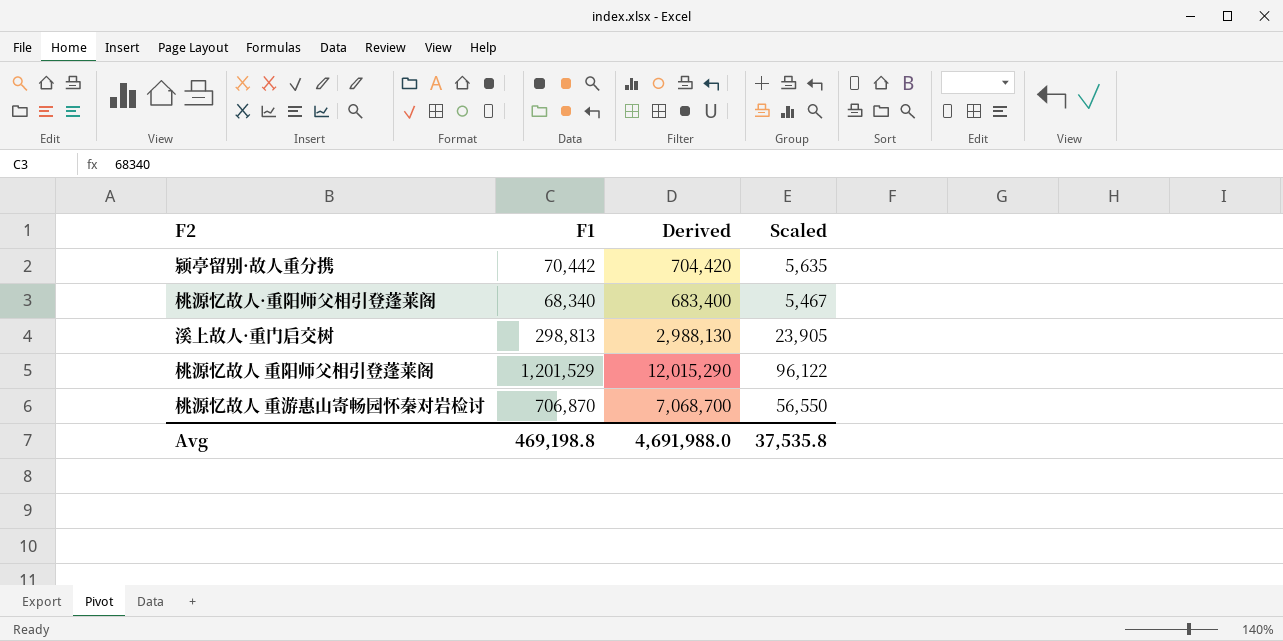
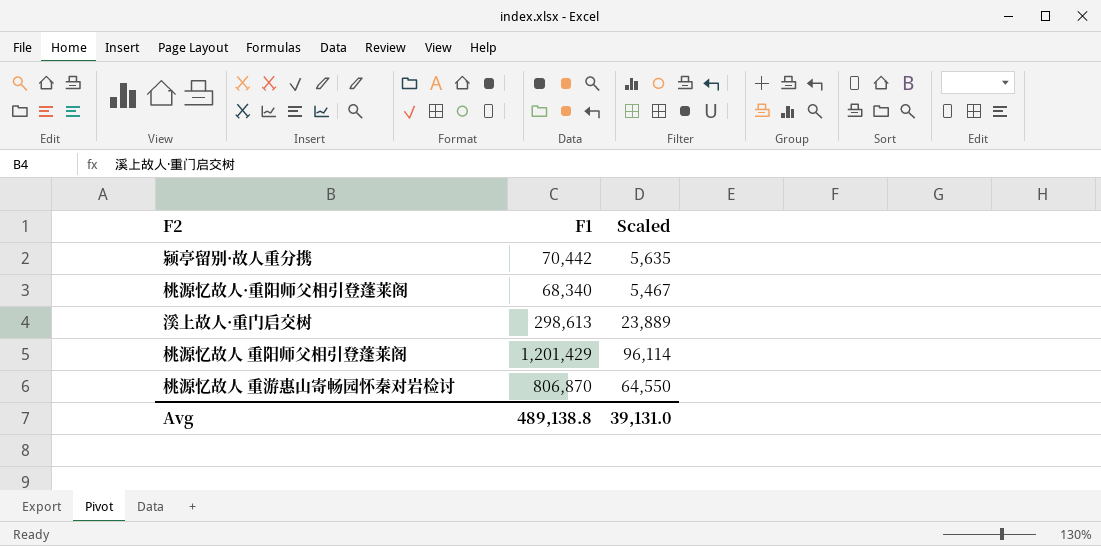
column Derived | formula: [F1] * 10 -> none
溪上故人·重门启交树 | F1: 298,813 -> 298,613
溪上故人·重门启交树 | Scaled: 23,905 -> 23,889
桃源忆故人 重阳师父相引登蓬莱阁 | F1: 1,201,529 -> 1,201,429
桃源忆故人 重阳师父相引登蓬莱阁 | Scaled: 96,122 -> 96,114
桃源忆故人 重游惠山寄畅园怀秦对岩检讨 | F1: 706,870 -> 806,870
桃源忆故人 重游惠山寄畅园怀秦对岩检讨 | Scaled: 56,550 -> 64,550
Avg | F1: 469,198.8 -> 489,138.8
Avg | Scaled: 37,535.8 -> 39,131.0

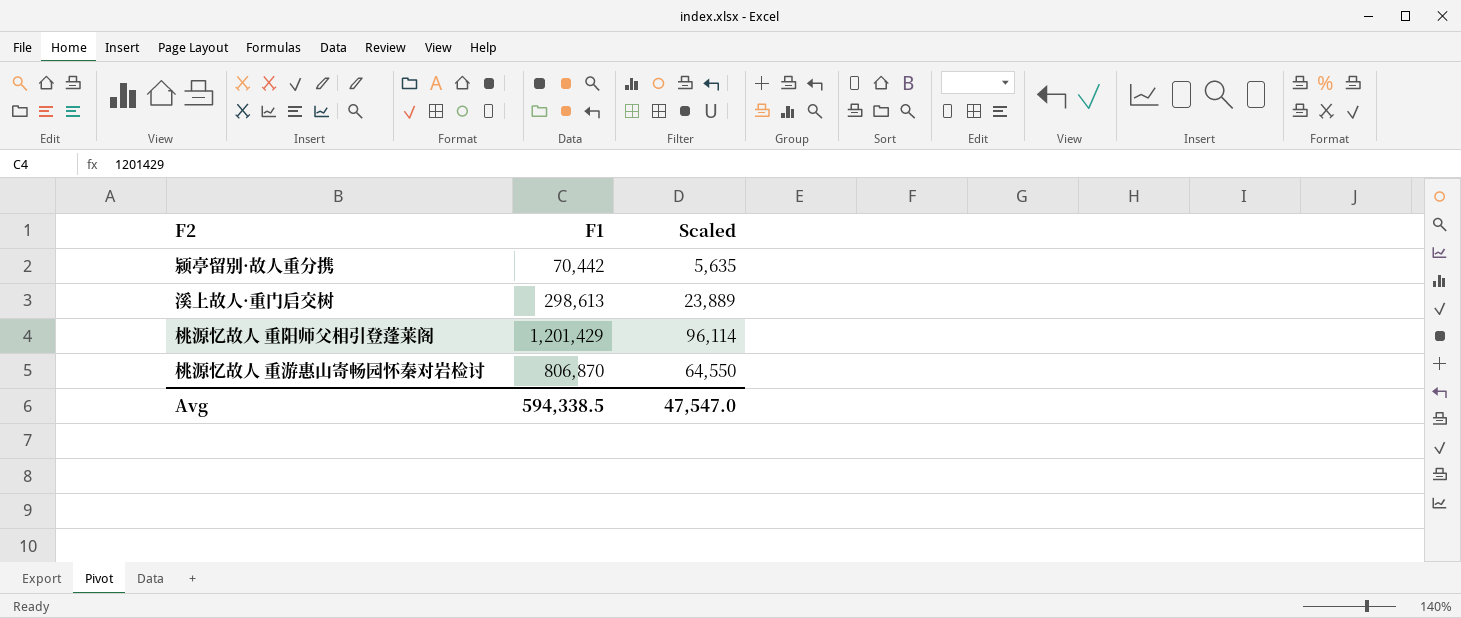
row 桃源忆故人·重阳师父相引登蓬莱阁: 68,340 | 5,467 -> none
Avg | F1: 489,138.8 -> 594,338.5
Avg | Scaled: 39,131.0 -> 47,547.0

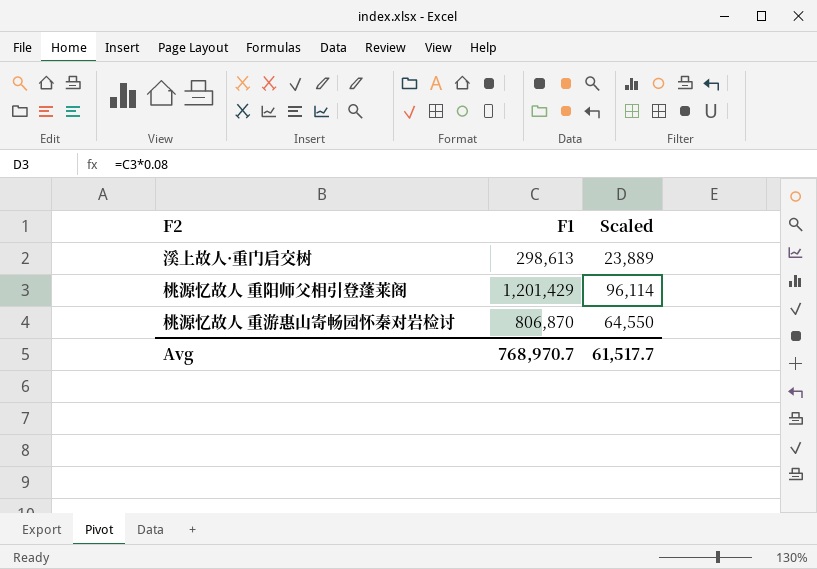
row 颍亭留别·故人重分携: 70,442 | 5,635 -> none
Avg | F1: 594,338.5 -> 768,970.7
Avg | Scaled: 47,547.0 -> 61,517.7

